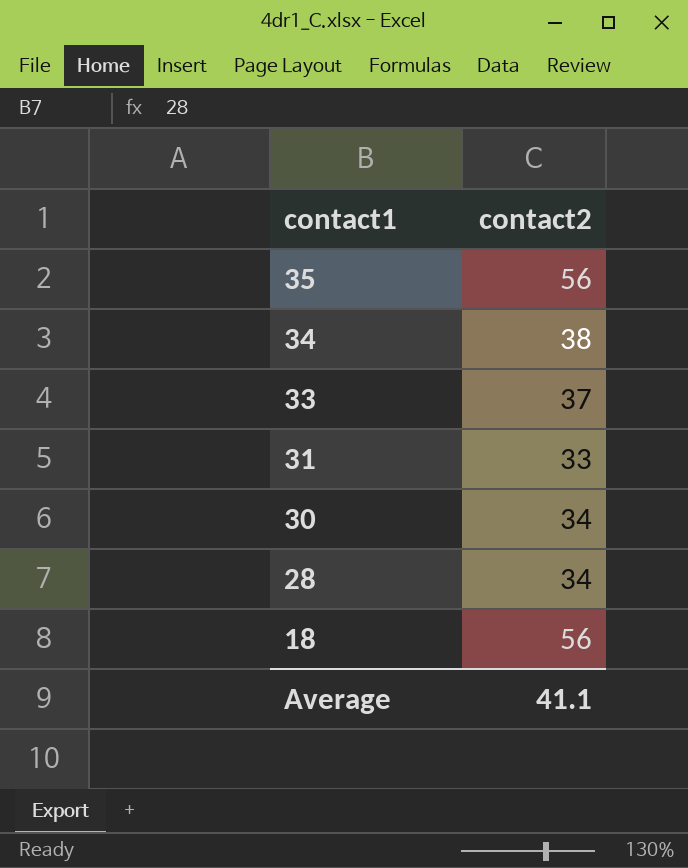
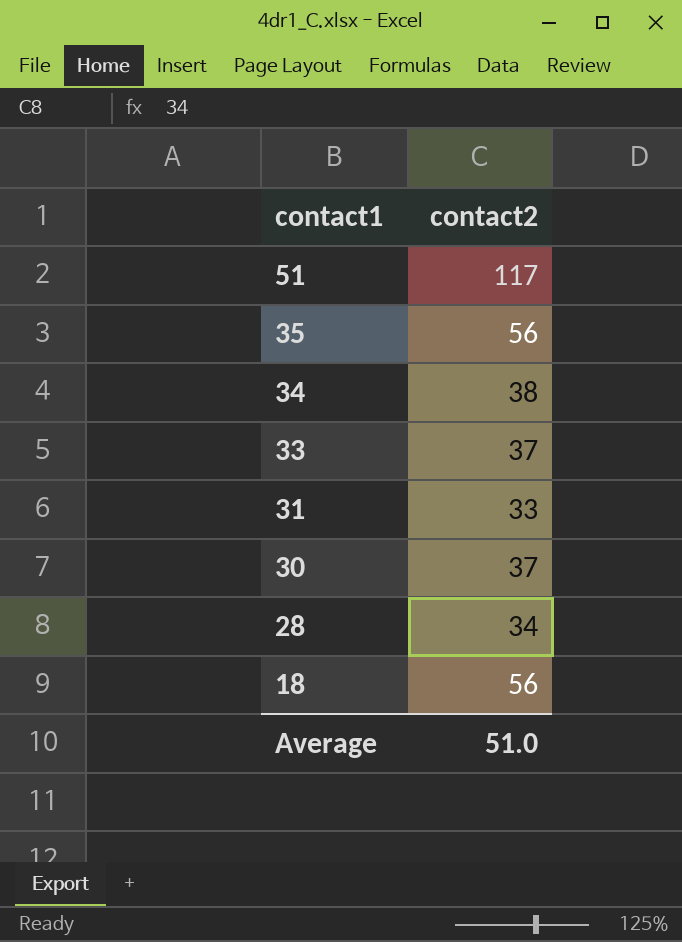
row 51: none -> 117
30 | contact2: 34 -> 37
Average | contact2: 41.1 -> 51.0

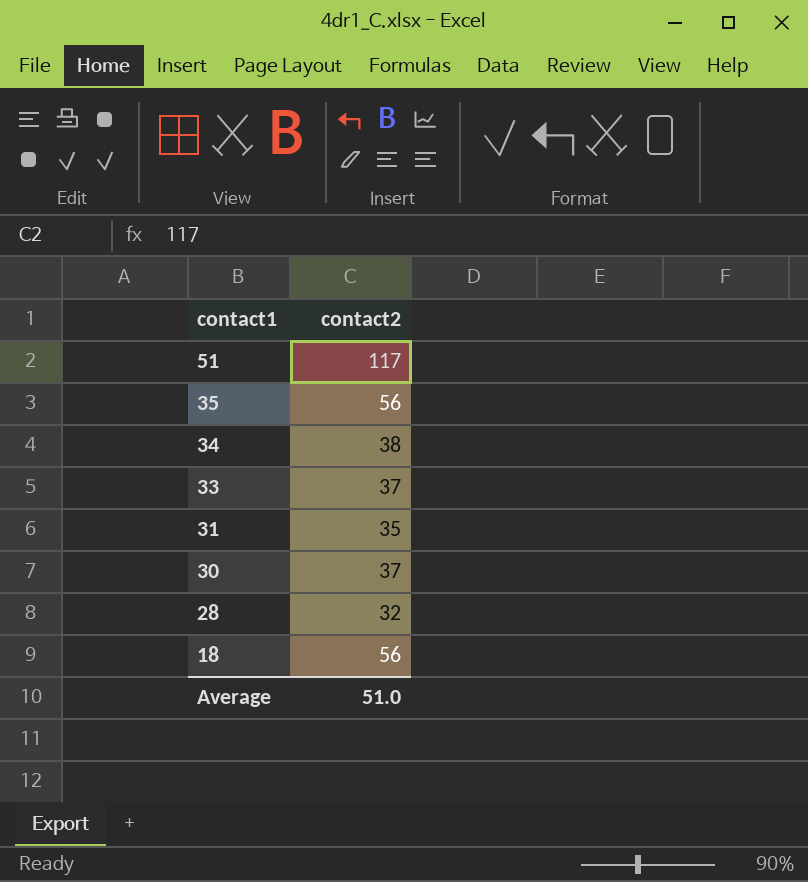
31 | contact2: 33 -> 35
28 | contact2: 34 -> 32

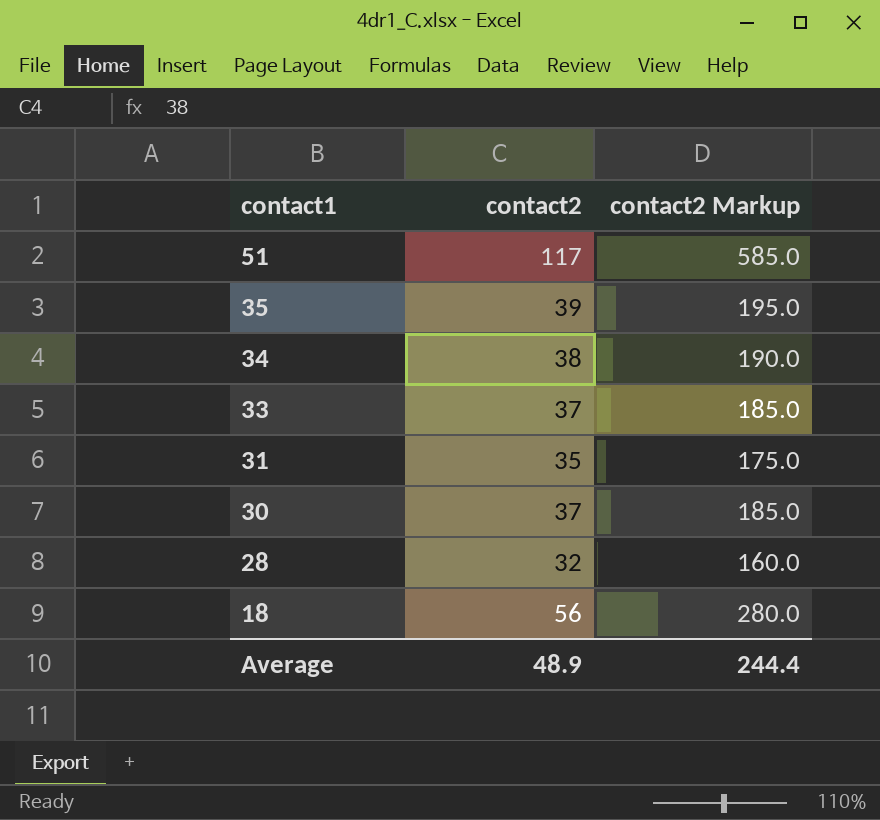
column contact2 Markup | formula: none -> [contact2] * 5
35 | contact2: 56 -> 39
Average | contact2: 51.0 -> 48.9

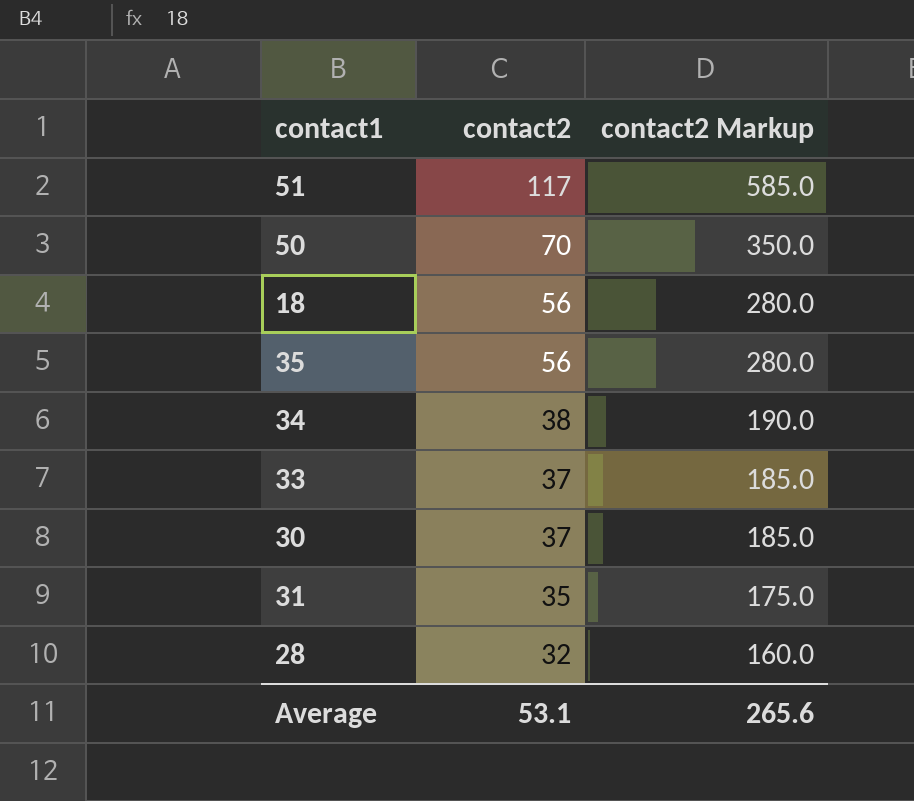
row order: contact1 descending -> contact2 descending
row 50: none -> 70 | 350.0
35 | contact2: 39 -> 56
35 | contact2 Markup: 195.0 -> 280.0
Average | contact2: 48.9 -> 53.1
Average | contact2 Markup: 244.4 -> 265.6

